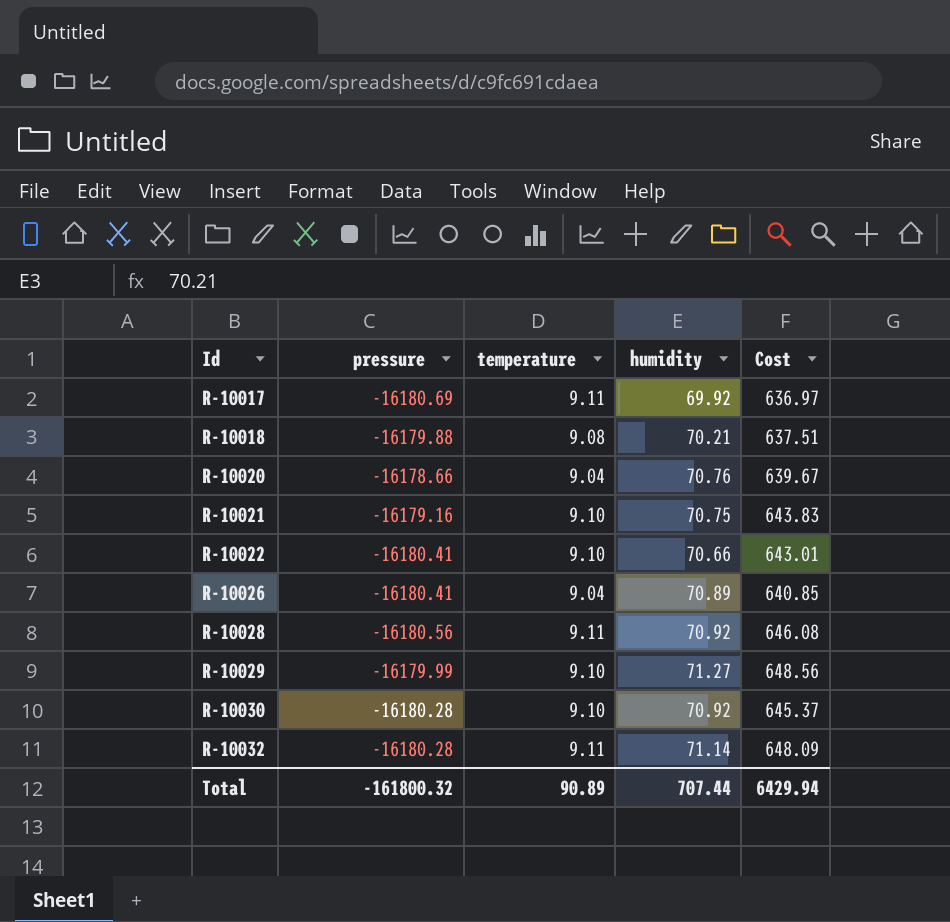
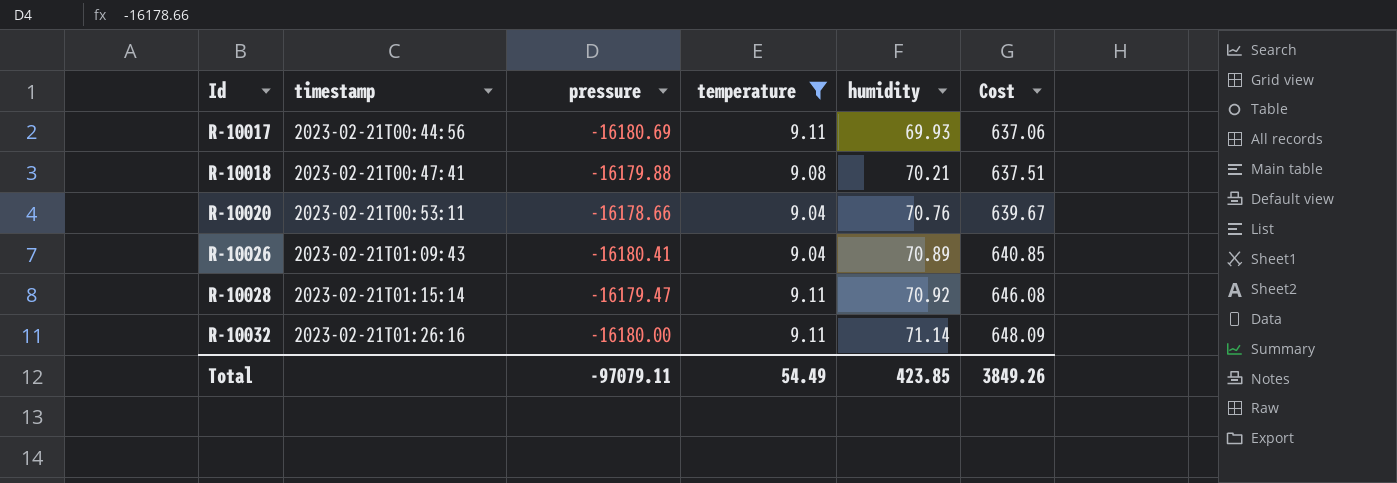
filter: none -> temperature != 9.10
column timestamp | position: none -> 2
R-10017 | humidity: 69.92 -> 69.93
R-10017 | Cost: 636.97 -> 637.06
R-10028 | pressure: -16180.56 -> -16179.47
R-10032 | pressure: -16180.28 -> -16180.00
Total | pressure: -161800.32 -> -97079.11
Total | temperature: 90.89 -> 54.49
Total | humidity: 707.44 -> 423.85
Total | Cost: 6429.94 -> 3849.26

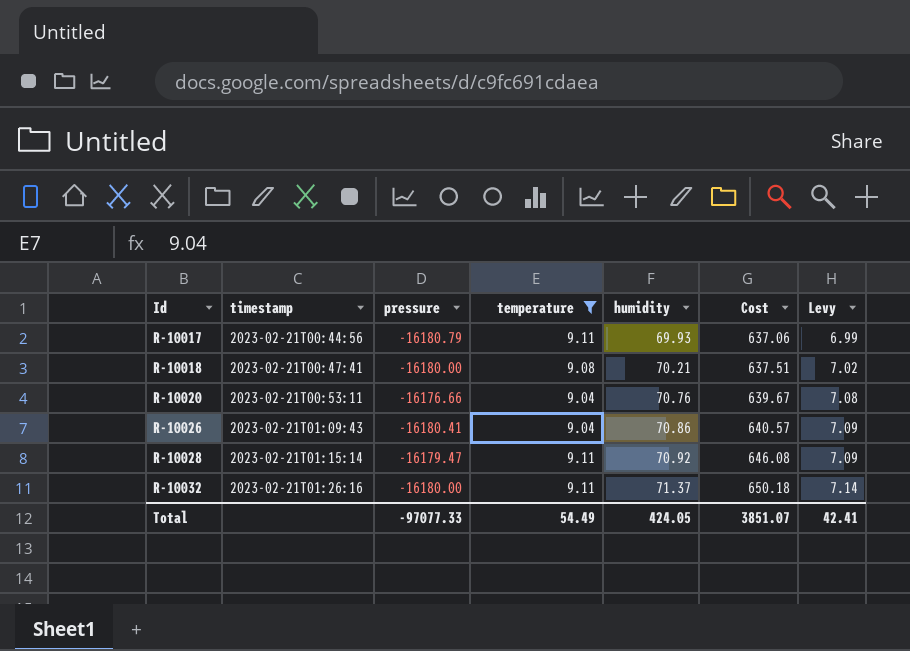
column Levy | formula: none -> [humidity] * 0.1
R-10017 | pressure: -16180.69 -> -16180.79
R-10018 | pressure: -16179.88 -> -16180.00
R-10020 | pressure: -16178.66 -> -16176.66
R-10026 | humidity: 70.89 -> 70.86
R-10026 | Cost: 640.85 -> 640.57
R-10032 | humidity: 71.14 -> 71.37
R-10032 | Cost: 648.09 -> 650.18
Total | pressure: -97079.11 -> -97077.33
Total | humidity: 423.85 -> 424.05
Total | Cost: 3849.26 -> 3851.07

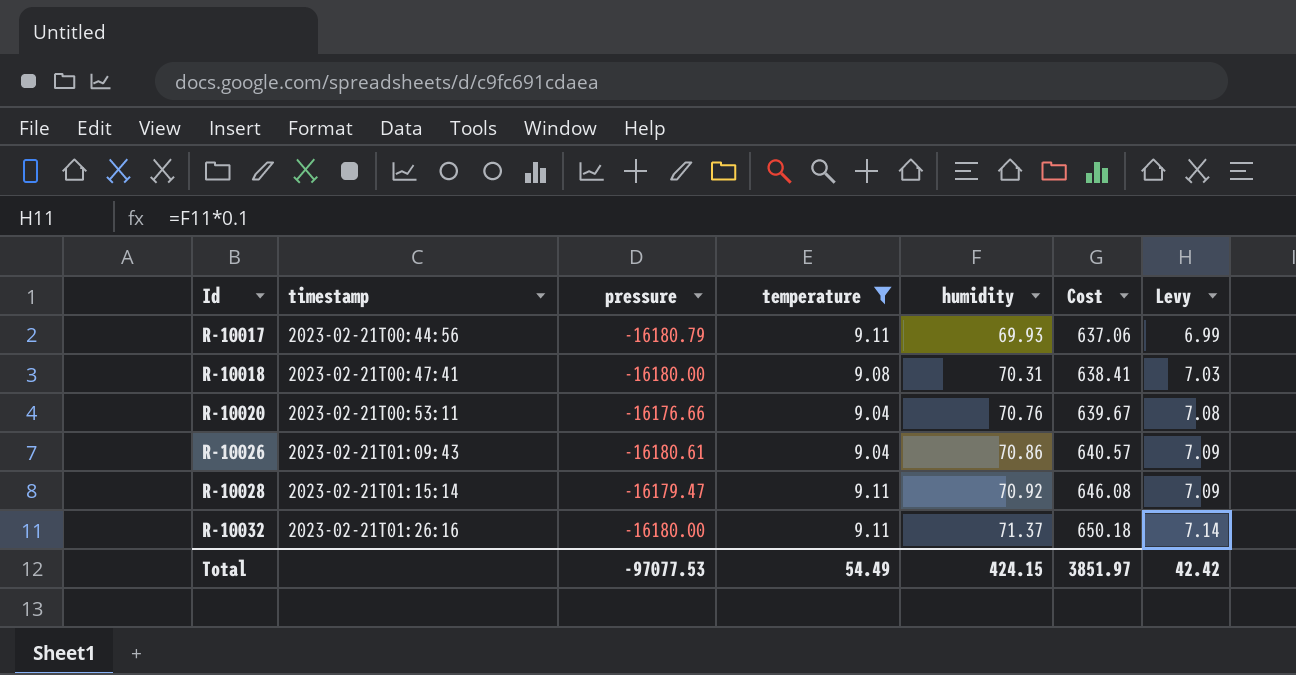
R-10018 | humidity: 70.21 -> 70.31
R-10018 | Cost: 637.51 -> 638.41
R-10018 | Levy: 7.02 -> 7.03
R-10026 | pressure: -16180.41 -> -16180.61
Total | pressure: -97077.33 -> -97077.53
Total | humidity: 424.05 -> 424.15
Total | Cost: 3851.07 -> 3851.97
Total | Levy: 42.41 -> 42.42

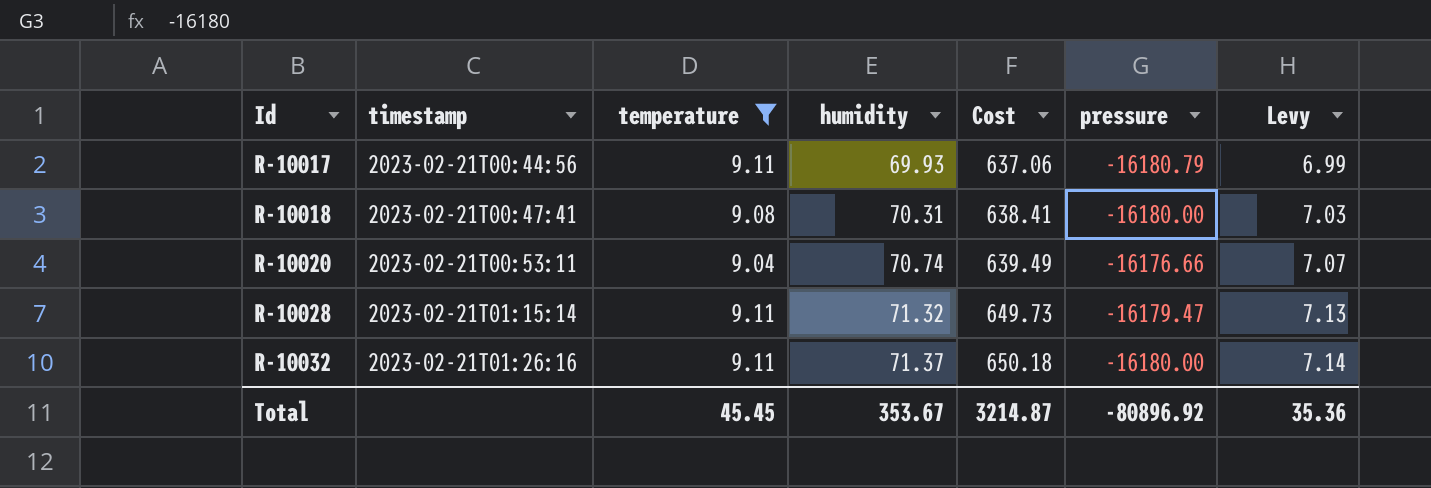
column pressure | position: 3 -> 6
row R-10026: 2023-02-21T01:09:43 | -16180.61 | 9.04 | 70.86 | 640.57 | 7.09 -> none
R-10020 | humidity: 70.76 -> 70.74
R-10020 | Cost: 639.67 -> 639.49
R-10020 | Levy: 7.08 -> 7.07
R-10028 | humidity: 70.92 -> 71.32
R-10028 | Cost: 646.08 -> 649.73
R-10028 | Levy: 7.09 -> 7.13
Total | temperature: 54.49 -> 45.45
Total | humidity: 424.15 -> 353.67
Total | Cost: 3851.97 -> 3214.87
Total | pressure: -97077.53 -> -80896.92
Total | Levy: 42.42 -> 35.36

